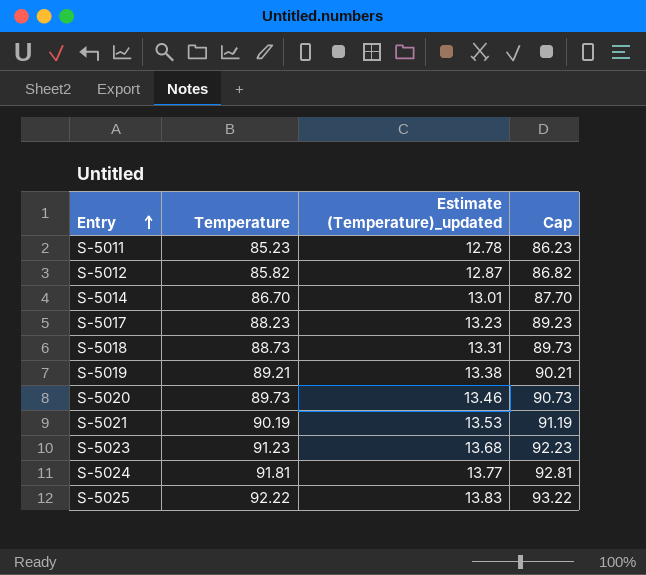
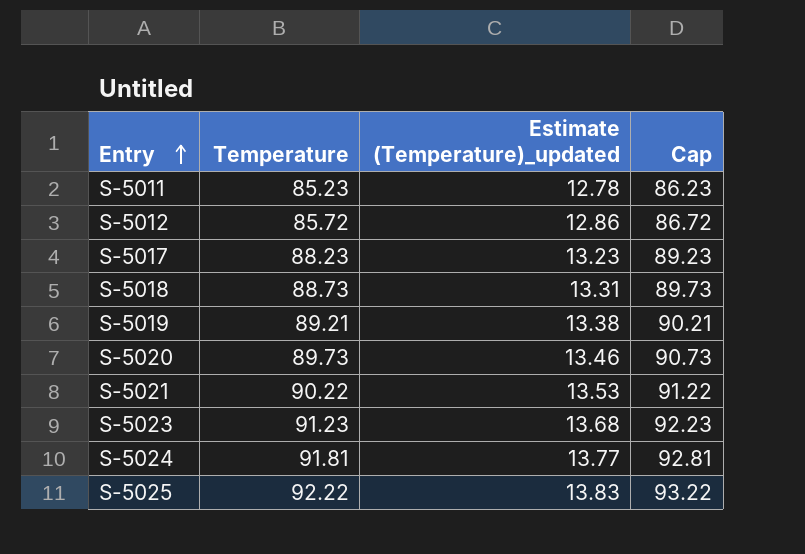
row S-5014: 86.70 | 13.01 | 87.70 -> none
S-5012 | Temperature: 85.82 -> 85.72
S-5012 | Estimate (Temperature)_updated: 12.87 -> 12.86
S-5012 | Cap: 86.82 -> 86.72
S-5021 | Temperature: 90.19 -> 90.22
S-5021 | Cap: 91.19 -> 91.22

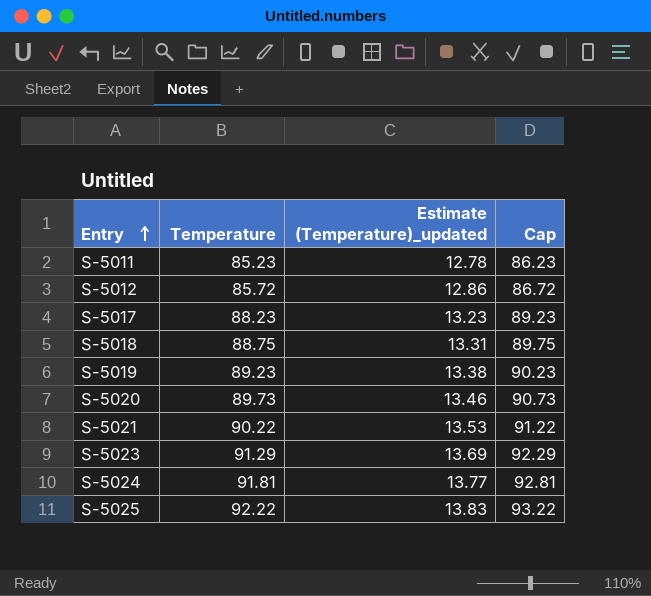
S-5018 | Temperature: 88.73 -> 88.75
S-5018 | Cap: 89.73 -> 89.75
S-5019 | Temperature: 89.21 -> 89.23
S-5019 | Cap: 90.21 -> 90.23
S-5023 | Temperature: 91.23 -> 91.29
S-5023 | Estimate (Temperature)_updated: 13.68 -> 13.69
S-5023 | Cap: 92.23 -> 92.29

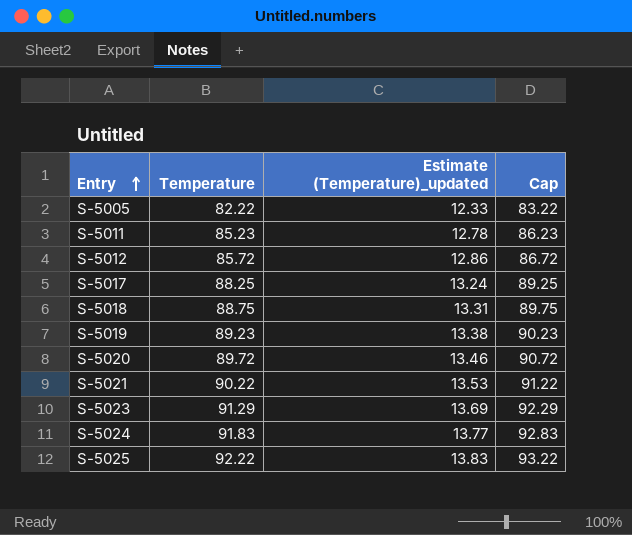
row S-5005: none -> 82.22 | 12.33 | 83.22
S-5017 | Temperature: 88.23 -> 88.25
S-5017 | Estimate (Temperature)_updated: 13.23 -> 13.24
S-5017 | Cap: 89.23 -> 89.25
S-5020 | Temperature: 89.73 -> 89.72
S-5020 | Cap: 90.73 -> 90.72
S-5024 | Temperature: 91.81 -> 91.83
S-5024 | Cap: 92.81 -> 92.83

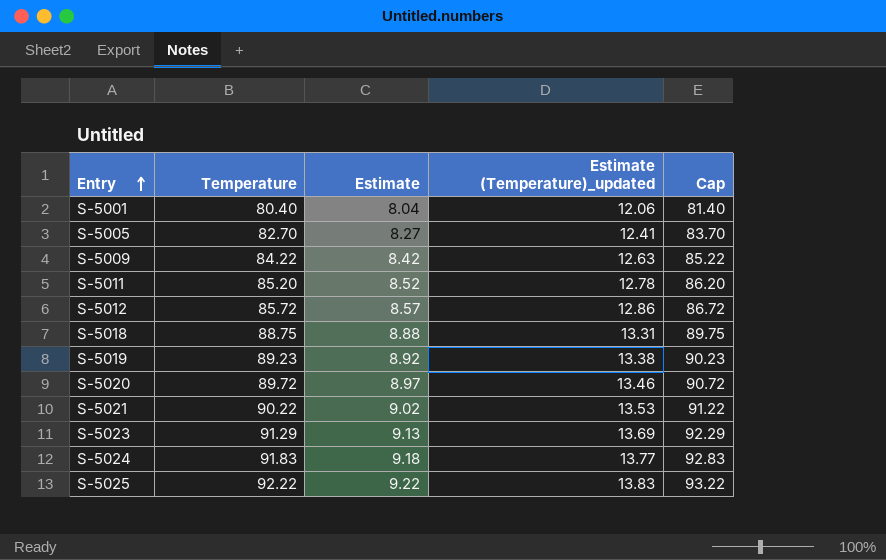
column Estimate | formula: none -> [Temperature] * 0.1
row S-5017: 88.25 | 13.24 | 89.25 -> none
row S-5001: none -> 80.40 | 8.04 | 12.06 | 81.40
S-5005 | Temperature: 82.22 -> 82.70
S-5005 | Estimate (Temperature)_updated: 12.33 -> 12.41
S-5005 | Cap: 83.22 -> 83.70
row S-5009: none -> 84.22 | 8.42 | 12.63 | 85.22
S-5011 | Temperature: 85.23 -> 85.20
S-5011 | Cap: 86.23 -> 86.20

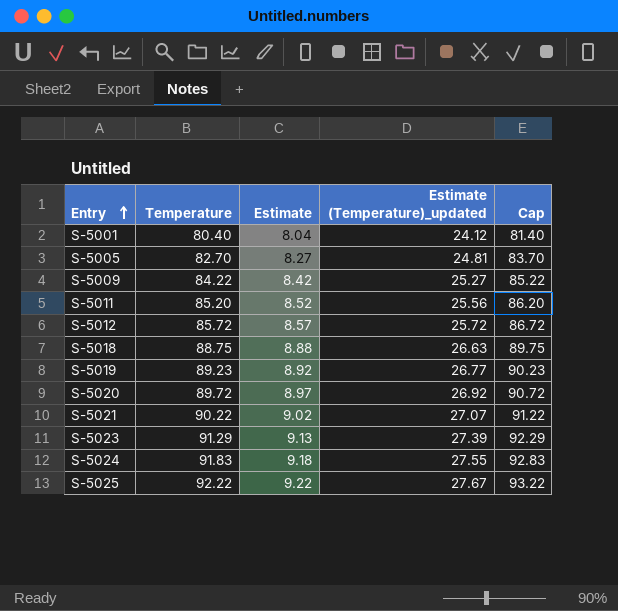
column Estimate (Temperature)_updated | formula: [Temperature] * 0.15 -> [Temperature] * 0.3

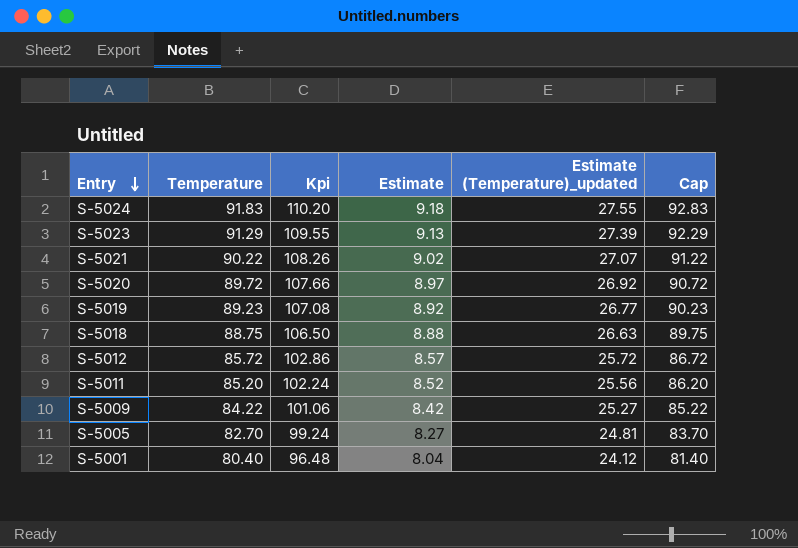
row order: Entry ascending -> Entry descending
column Kpi | formula: none -> [Temperature] * 1.2
row S-5025: 92.22 | 9.22 | 27.67 | 93.22 -> none

